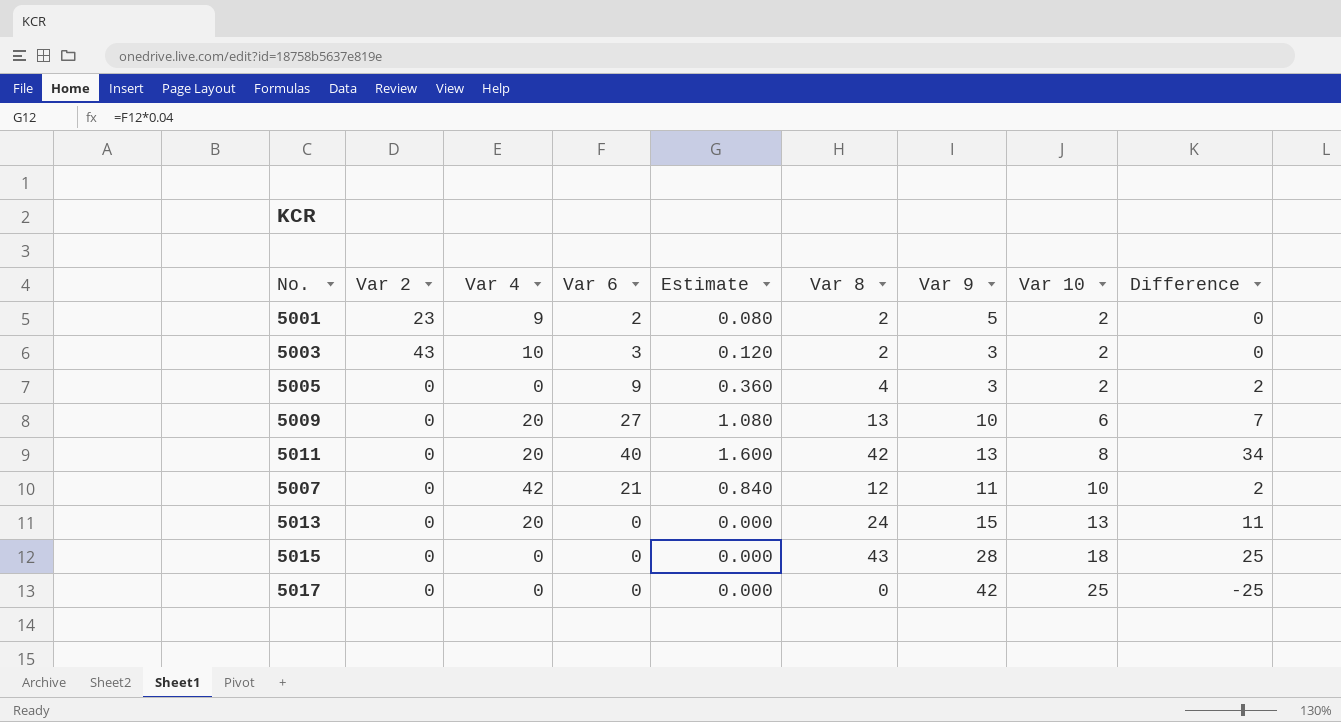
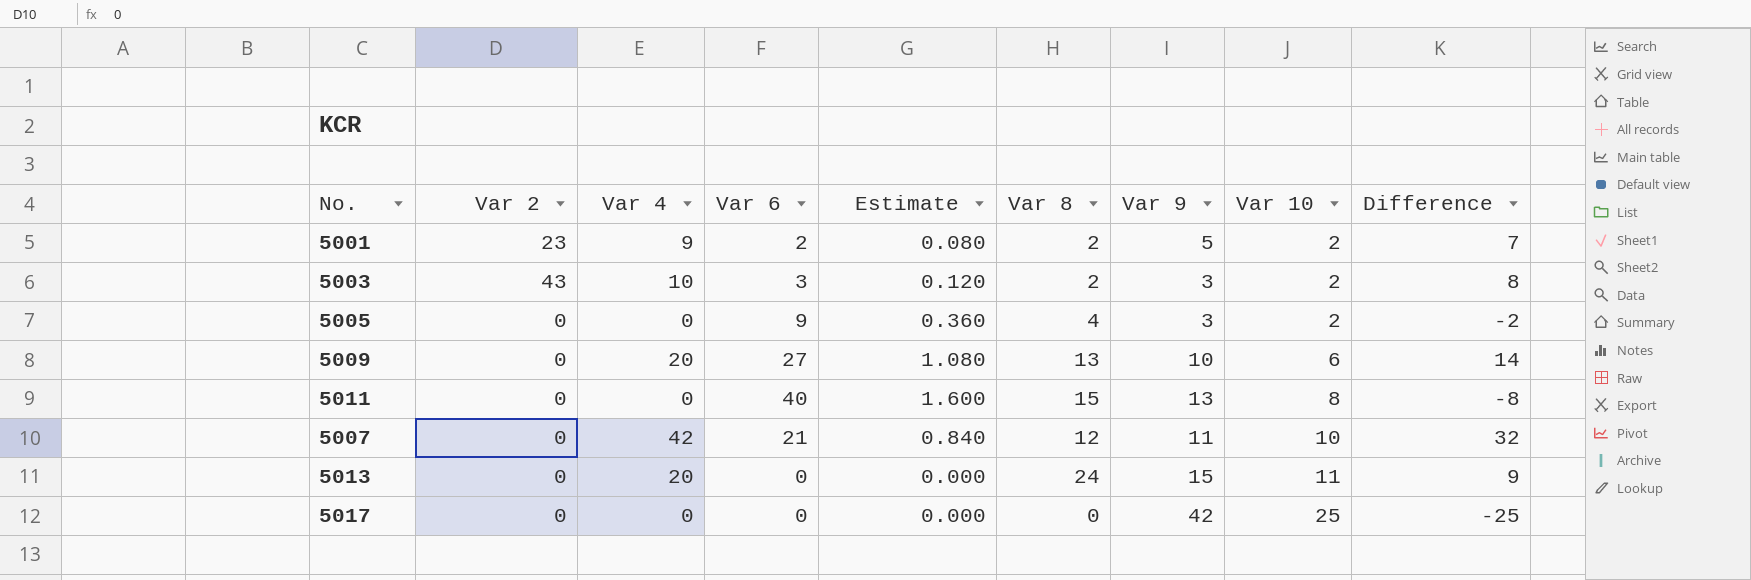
column Difference | formula: [Var 8] - [Var 10] -> [Var 4] - [Var 10]
row 5015: 0 | 0 | 0 | 0.000 | 43 | 28 | 18 | 25 -> none
5011 | Var 4: 20 -> 0
5011 | Var 8: 42 -> 15
5013 | Var 10: 13 -> 11

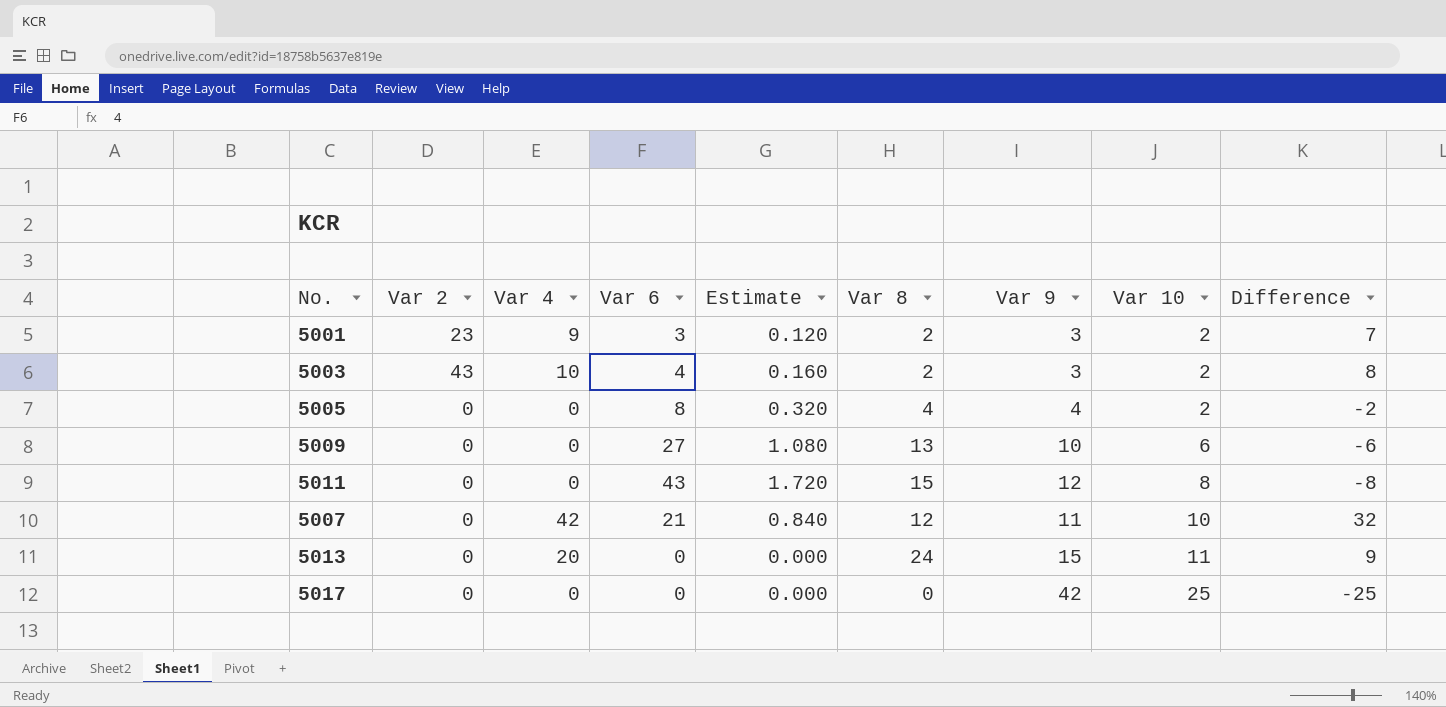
5001 | Var 6: 2 -> 3
5001 | Estimate: 0.080 -> 0.120
5001 | Var 9: 5 -> 3
5003 | Var 6: 3 -> 4
5003 | Estimate: 0.120 -> 0.160
5005 | Var 6: 9 -> 8
5005 | Estimate: 0.360 -> 0.320
5005 | Var 9: 3 -> 4
5009 | Var 4: 20 -> 0
5009 | Difference: 14 -> -6
5011 | Var 6: 40 -> 43
5011 | Estimate: 1.600 -> 1.720
5011 | Var 9: 13 -> 12

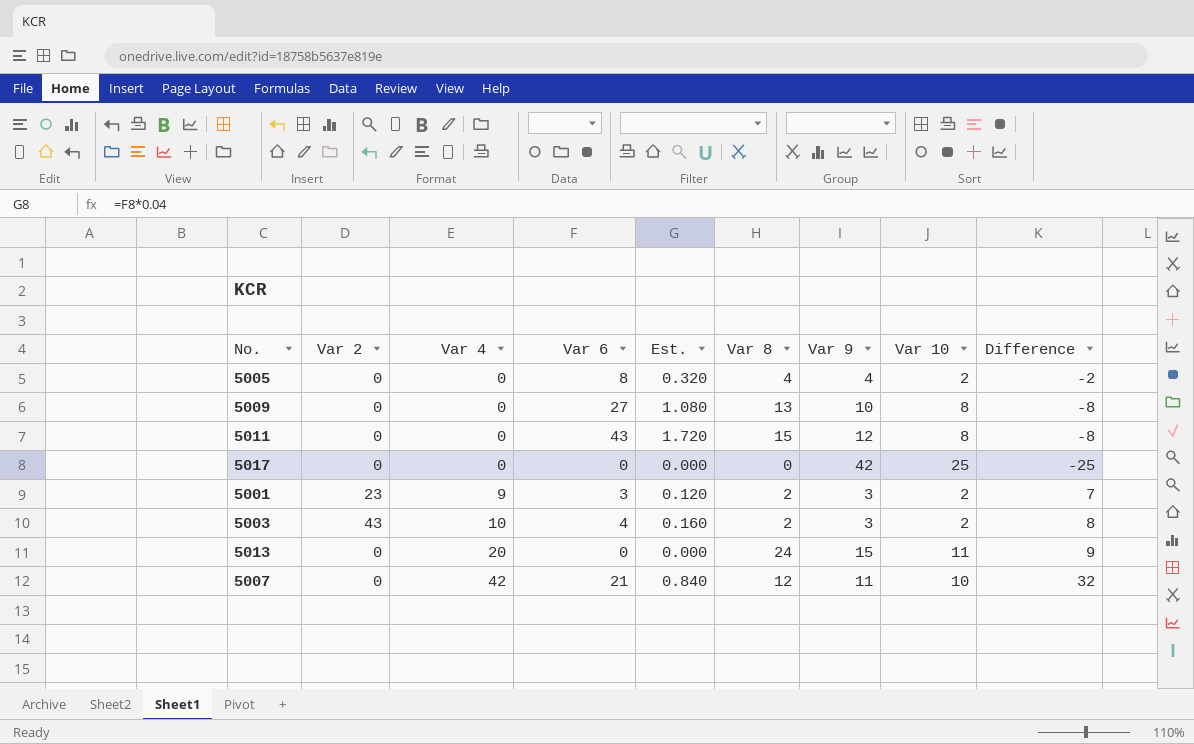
row order: Var 10 ascending -> Var 4 ascending
column name: Estimate -> Est.
5009 | Var 10: 6 -> 8
5009 | Difference: -6 -> -8

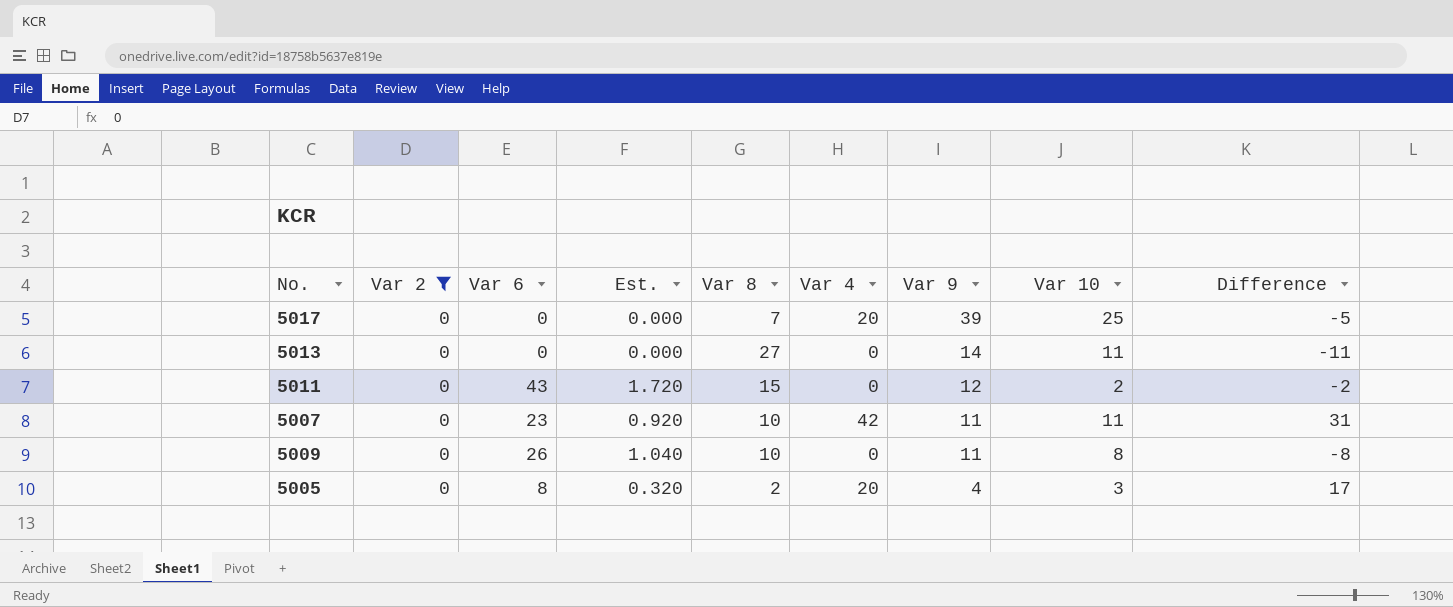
filter: none -> Var 2 = 0
row order: Var 4 ascending -> Var 9 descending
column Var 4 | position: 3 -> 6
5017 | Var 8: 0 -> 7
5017 | Var 4: 0 -> 20
5017 | Var 9: 42 -> 39
5017 | Difference: -25 -> -5
5013 | Var 8: 24 -> 27
5013 | Var 4: 20 -> 0
5013 | Var 9: 15 -> 14
5013 | Difference: 9 -> -11
5011 | Var 10: 8 -> 2
5011 | Difference: -8 -> -2
5007 | Var 6: 21 -> 23
5007 | Est.: 0.840 -> 0.920
5007 | Var 8: 12 -> 10
5007 | Var 10: 10 -> 11
5007 | Difference: 32 -> 31
5009 | Var 6: 27 -> 26
5009 | Est.: 1.080 -> 1.040
5009 | Var 8: 13 -> 10
5009 | Var 9: 10 -> 11
5005 | Var 8: 4 -> 2
5005 | Var 4: 0 -> 20
5005 | Var 10: 2 -> 3
5005 | Difference: -2 -> 17

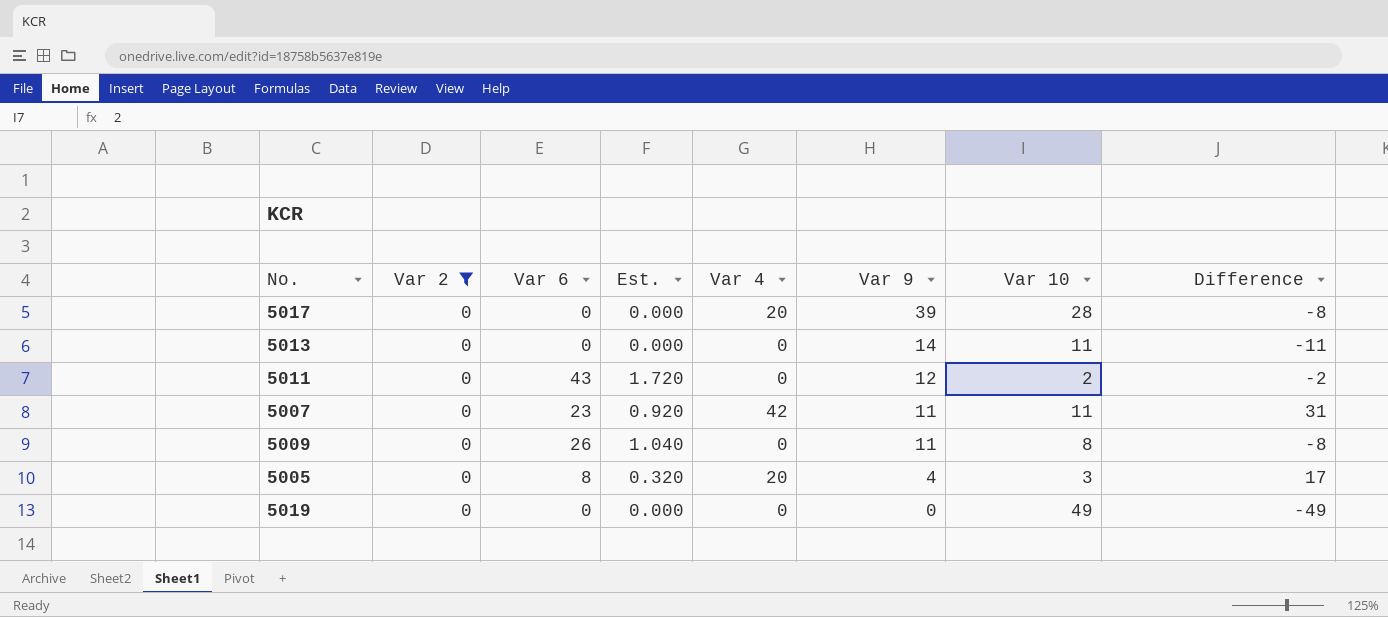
column Var 8 | position: 5 -> none
5017 | Var 10: 25 -> 28
5017 | Difference: -5 -> -8
row 5019: none -> 0 | 0 | 0.000 | 0 | 0 | 49 | -49

